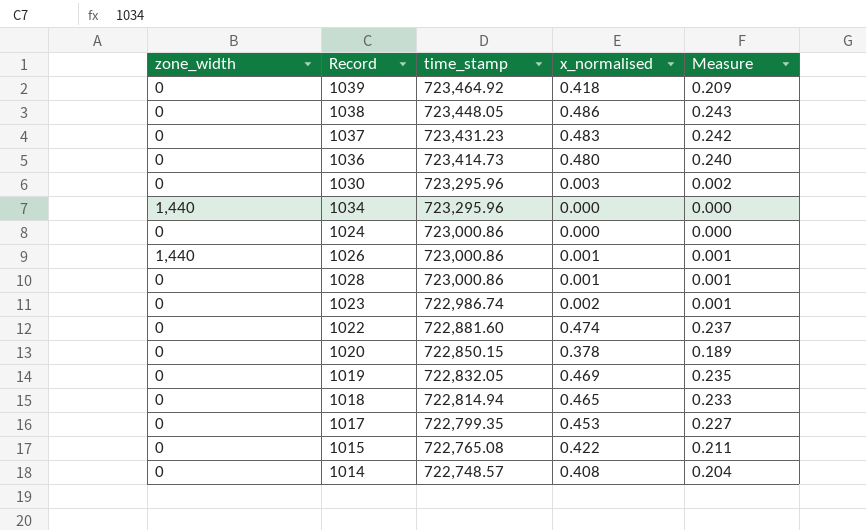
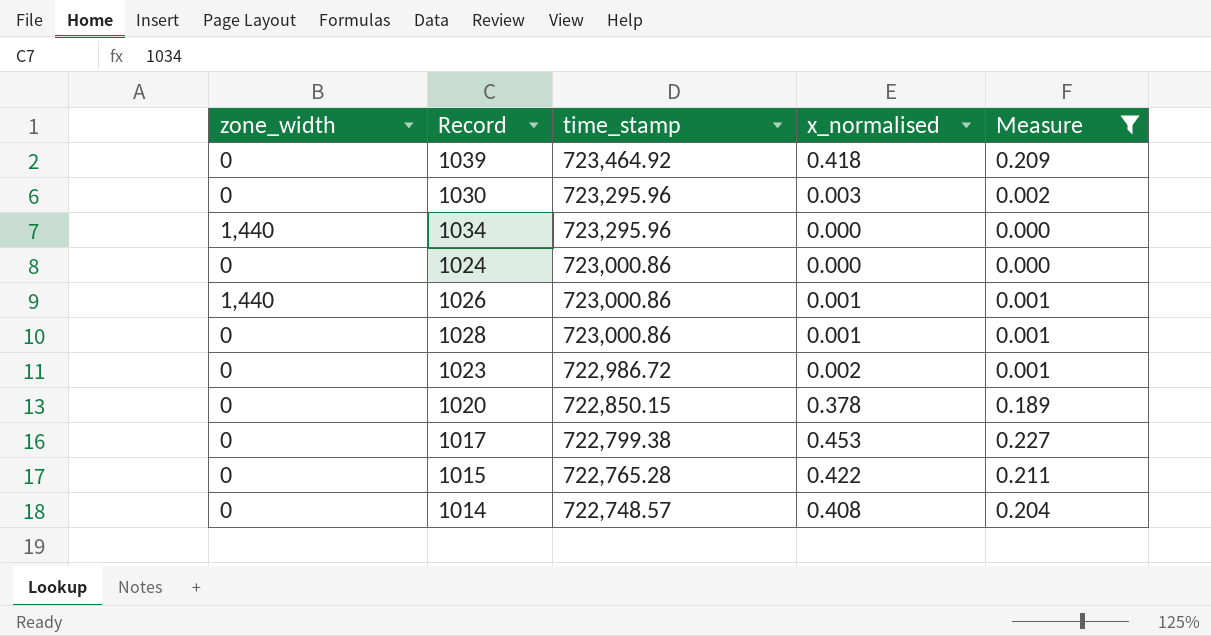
filter: none -> Measure <= 0.227
1023 | time_stamp: 722,986.74 -> 722,986.72
1017 | time_stamp: 722,799.35 -> 722,799.38
1015 | time_stamp: 722,765.08 -> 722,765.28

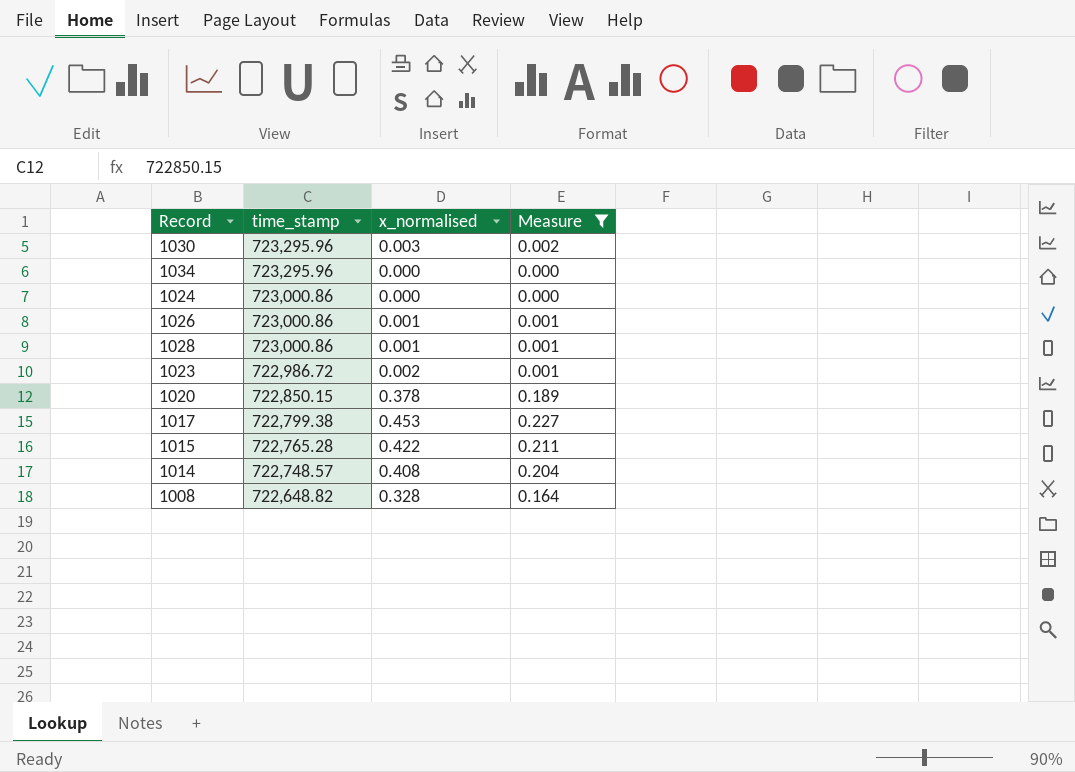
column zone_width | position: 1 -> none
row 1039: 0 | 723,464.92 | 0.418 | 0.209 -> none
row 1008: none -> 722,648.82 | 0.328 | 0.164

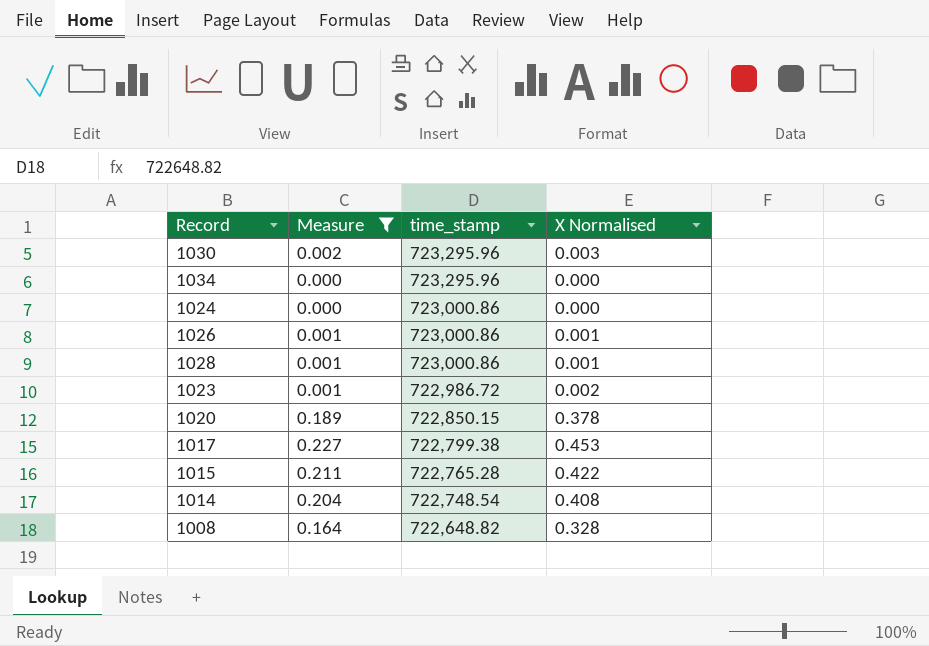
column Measure | position: 4 -> 2
column name: x_normalised -> X Normalised
1014 | time_stamp: 722,748.57 -> 722,748.54

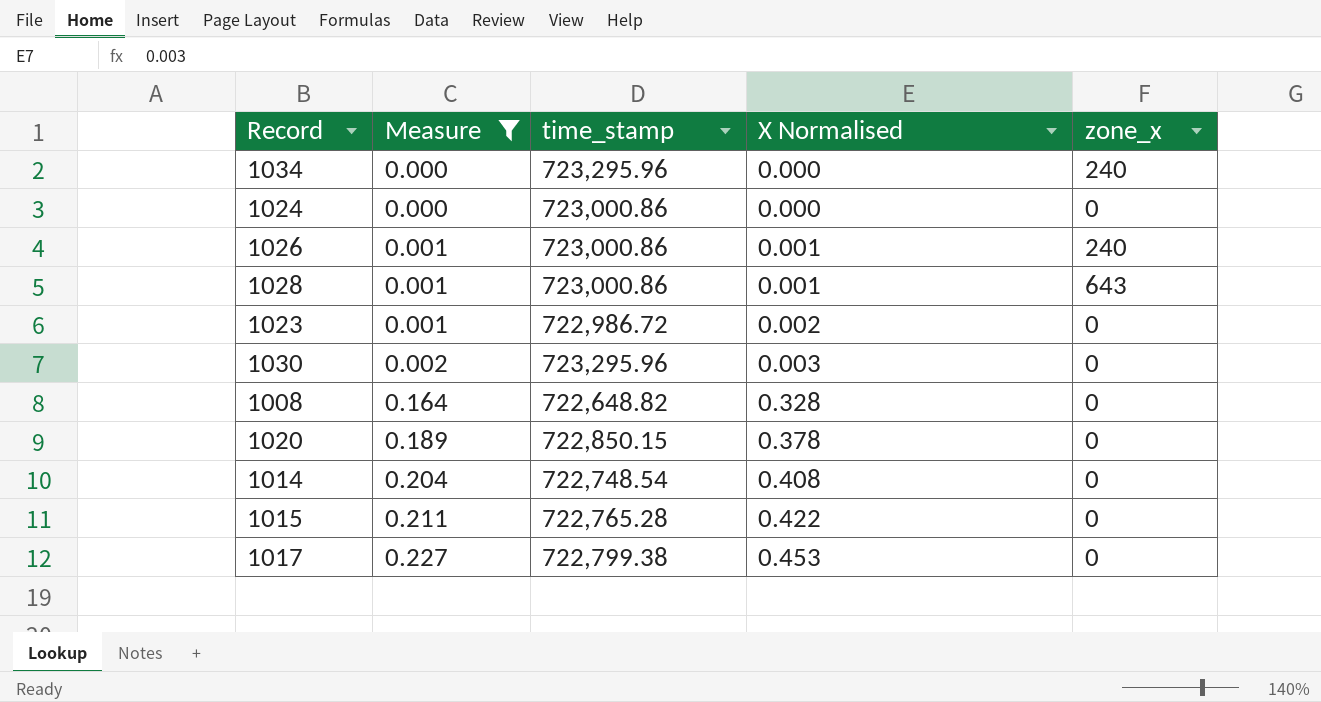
row order: time_stamp descending -> Measure ascending
column zone_x | position: none -> 5

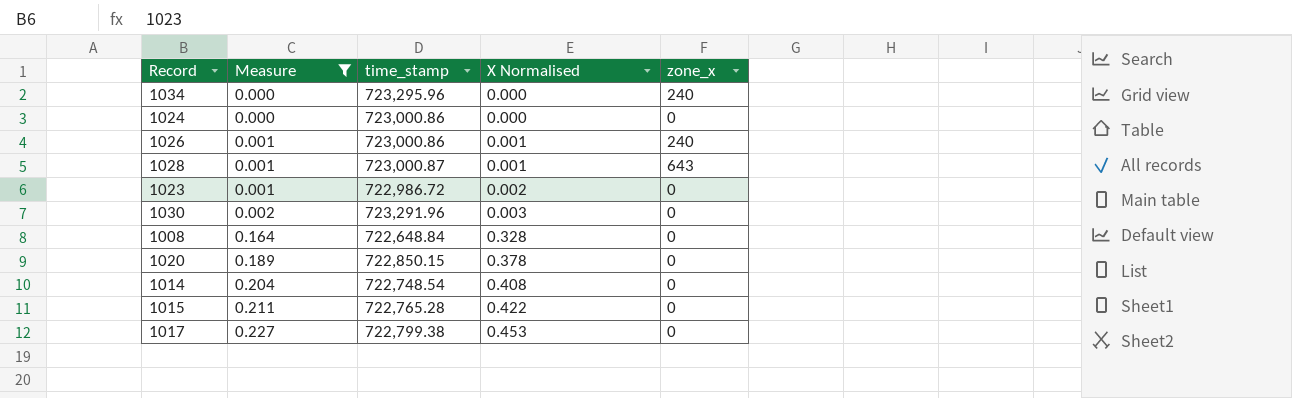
1028 | time_stamp: 723,000.86 -> 723,000.87
1030 | time_stamp: 723,295.96 -> 723,291.96
1008 | time_stamp: 722,648.82 -> 722,648.84

